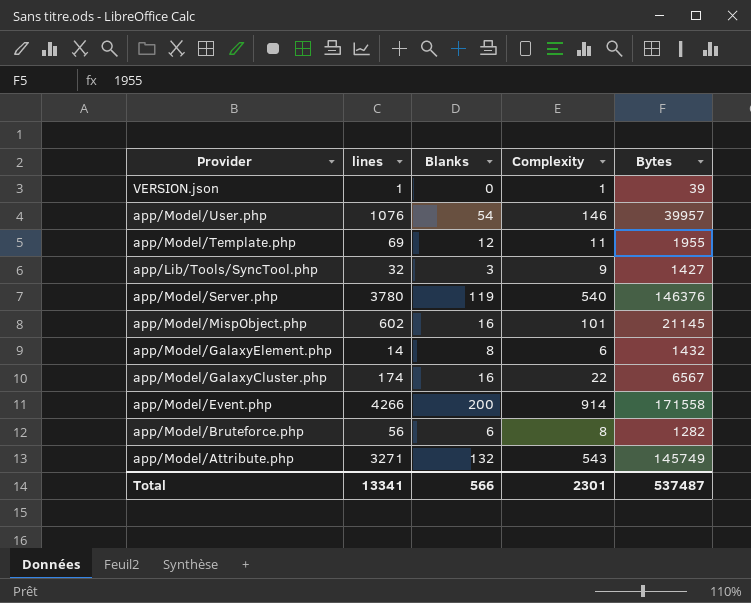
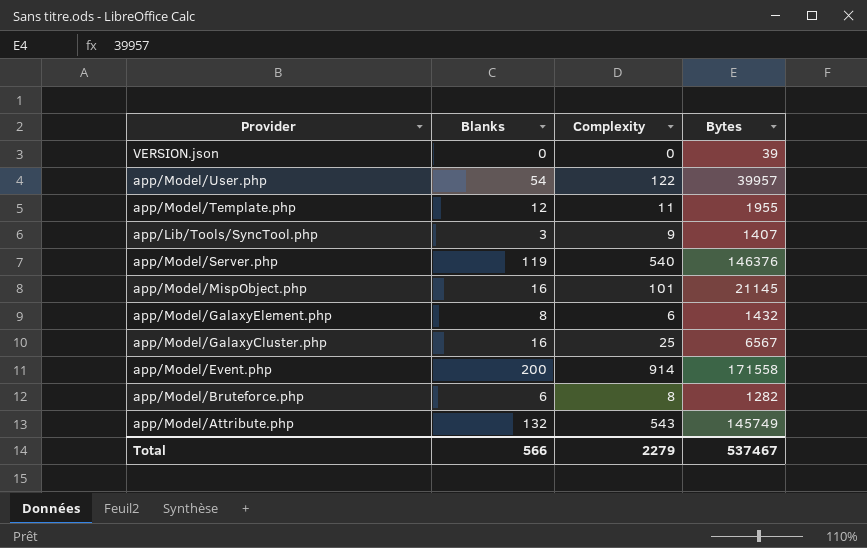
column lines | position: 2 -> none
VERSION.json | Complexity: 1 -> 0
app/Model/User.php | Complexity: 146 -> 122
app/Lib/Tools/SyncTool.php | Bytes: 1427 -> 1407
app/Model/GalaxyCluster.php | Complexity: 22 -> 25
Total | Complexity: 2301 -> 2279
Total | Bytes: 537487 -> 537467

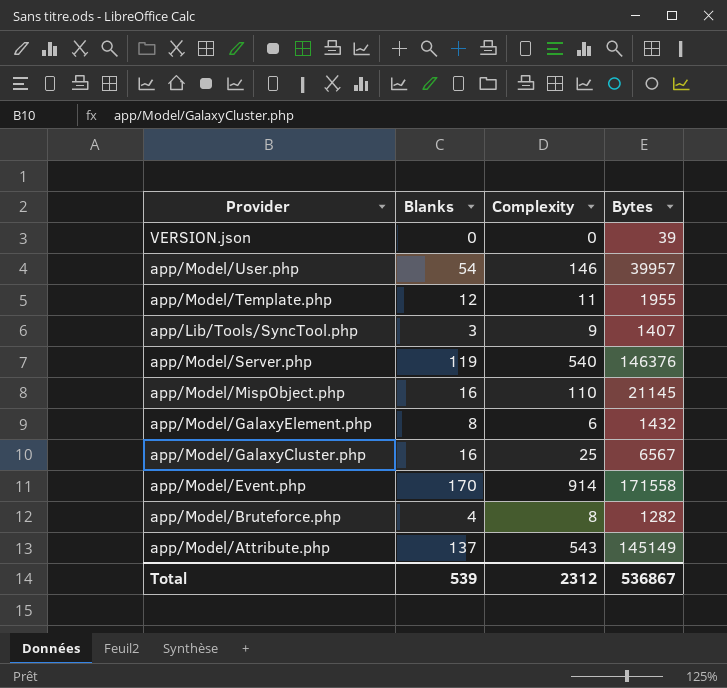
app/Model/User.php | Complexity: 122 -> 146
app/Model/MispObject.php | Complexity: 101 -> 110
app/Model/Event.php | Blanks: 200 -> 170
app/Model/Bruteforce.php | Blanks: 6 -> 4
app/Model/Attribute.php | Blanks: 132 -> 137
app/Model/Attribute.php | Bytes: 145749 -> 145149
Total | Blanks: 566 -> 539
Total | Complexity: 2279 -> 2312
Total | Bytes: 537467 -> 536867

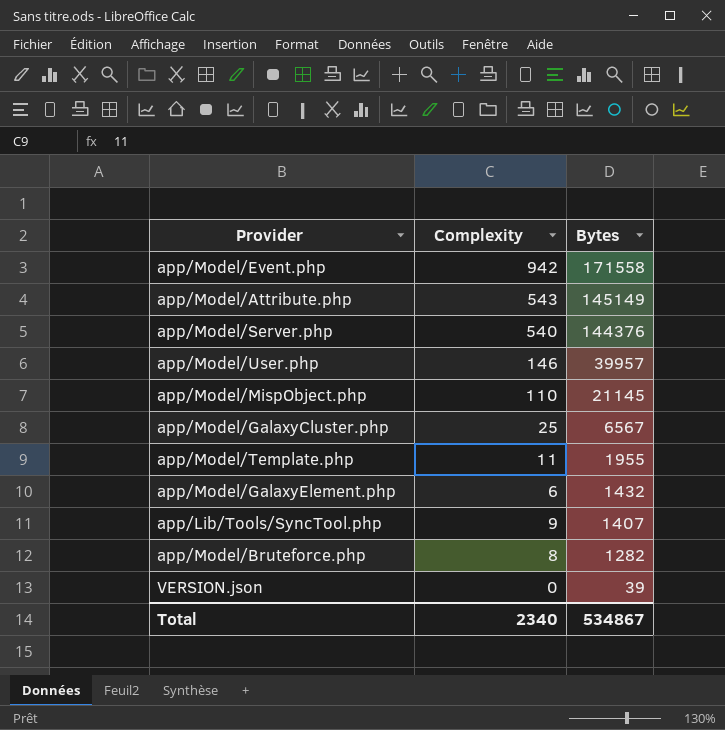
row order: none -> Bytes descending
column Blanks | position: 2 -> none
app/Model/Event.php | Complexity: 914 -> 942
app/Model/Server.php | Bytes: 146376 -> 144376
Total | Complexity: 2312 -> 2340
Total | Bytes: 536867 -> 534867

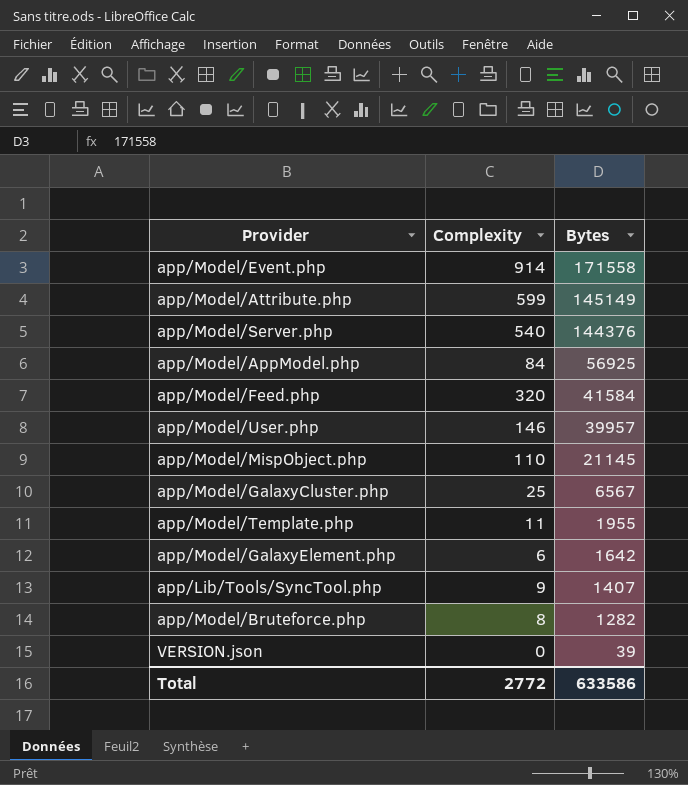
app/Model/Event.php | Complexity: 942 -> 914
app/Model/Attribute.php | Complexity: 543 -> 599
row app/Model/AppModel.php: none -> 84 | 56925
row app/Model/Feed.php: none -> 320 | 41584
app/Model/GalaxyElement.php | Bytes: 1432 -> 1642
Total | Complexity: 2340 -> 2772
Total | Bytes: 534867 -> 633586

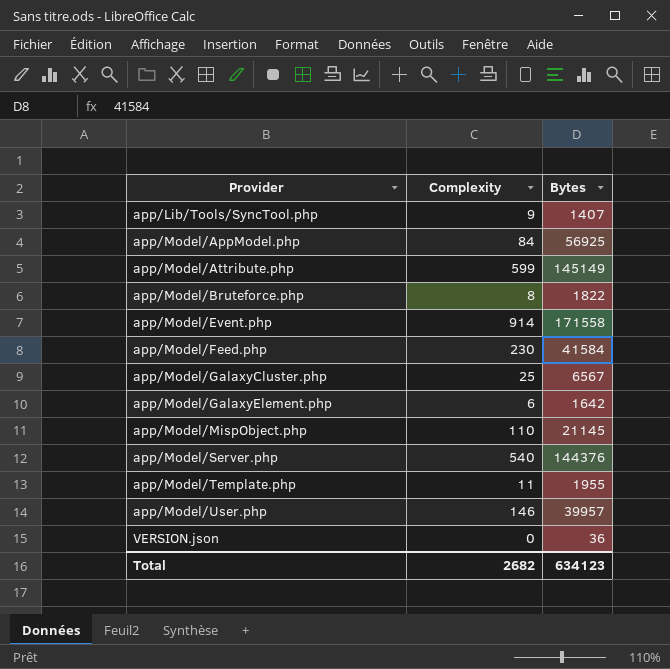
row order: Bytes descending -> Provider ascending
app/Model/Bruteforce.php | Bytes: 1282 -> 1822
app/Model/Feed.php | Complexity: 320 -> 230
VERSION.json | Bytes: 39 -> 36
Total | Complexity: 2772 -> 2682
Total | Bytes: 633586 -> 634123

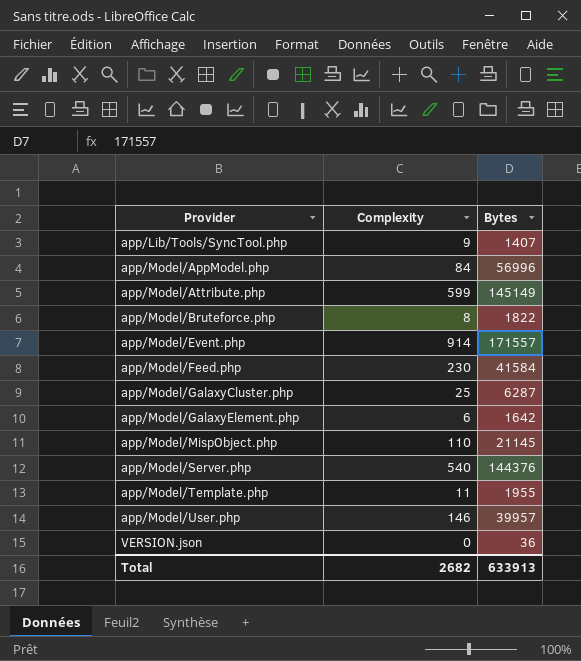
app/Model/AppModel.php | Bytes: 56925 -> 56996
app/Model/Event.php | Bytes: 171558 -> 171557
app/Model/GalaxyCluster.php | Bytes: 6567 -> 6287
Total | Bytes: 634123 -> 633913

